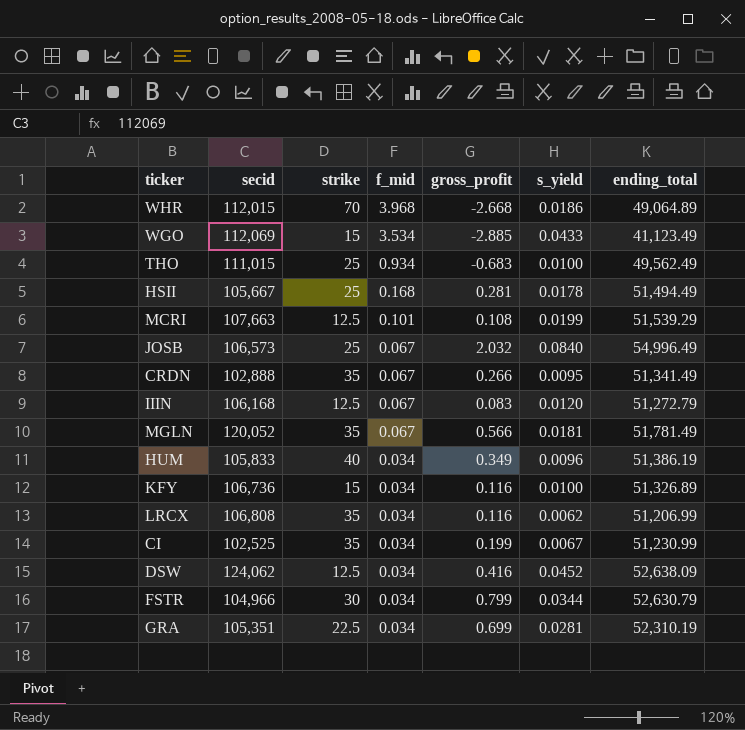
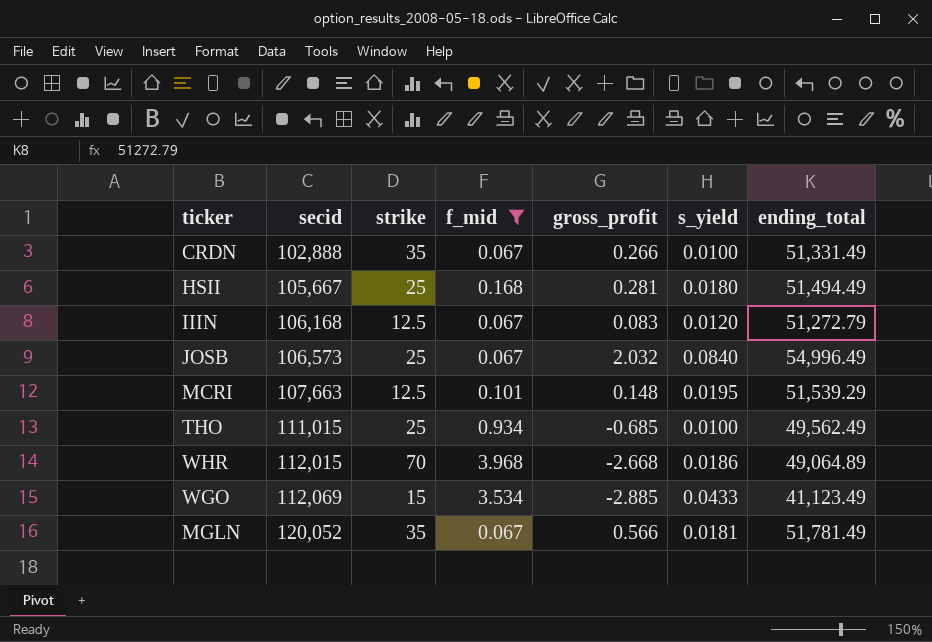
filter: none -> f_mid != 0.034
row order: f_mid descending -> secid ascending
CRDN | s_yield: 0.0095 -> 0.0100
CRDN | ending_total: 51,341.49 -> 51,331.49
HSII | s_yield: 0.0178 -> 0.0180
MCRI | gross_profit: 0.108 -> 0.148
MCRI | s_yield: 0.0199 -> 0.0195
THO | gross_profit: -0.683 -> -0.685

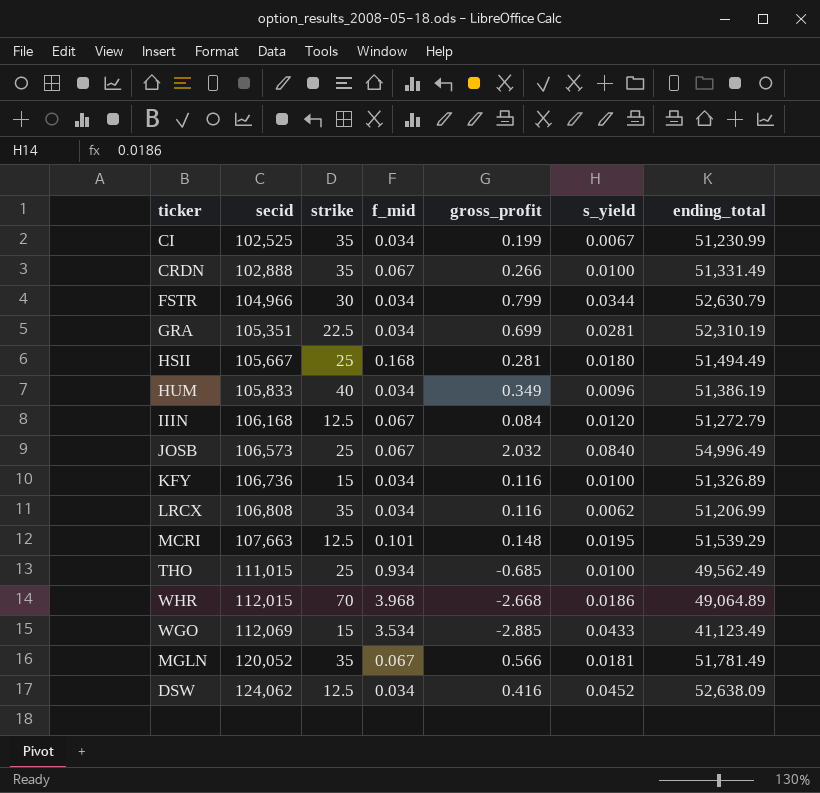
filter: f_mid != 0.034 -> none
IIIN | gross_profit: 0.083 -> 0.084

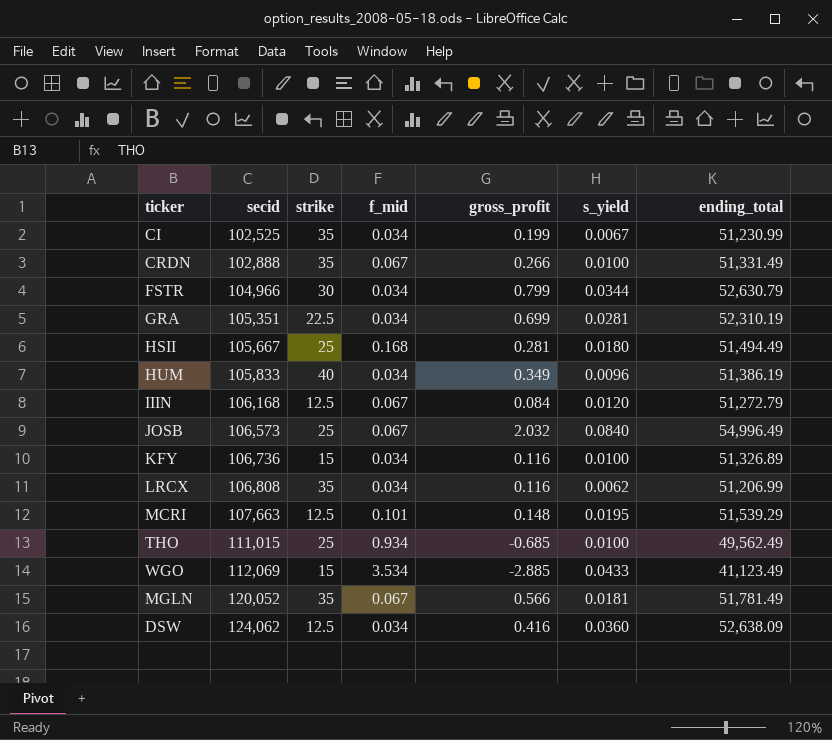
row WHR: 112,015 | 70 | 3.968 | -2.668 | 0.0186 | 49,064.89 -> none
DSW | s_yield: 0.0452 -> 0.0360

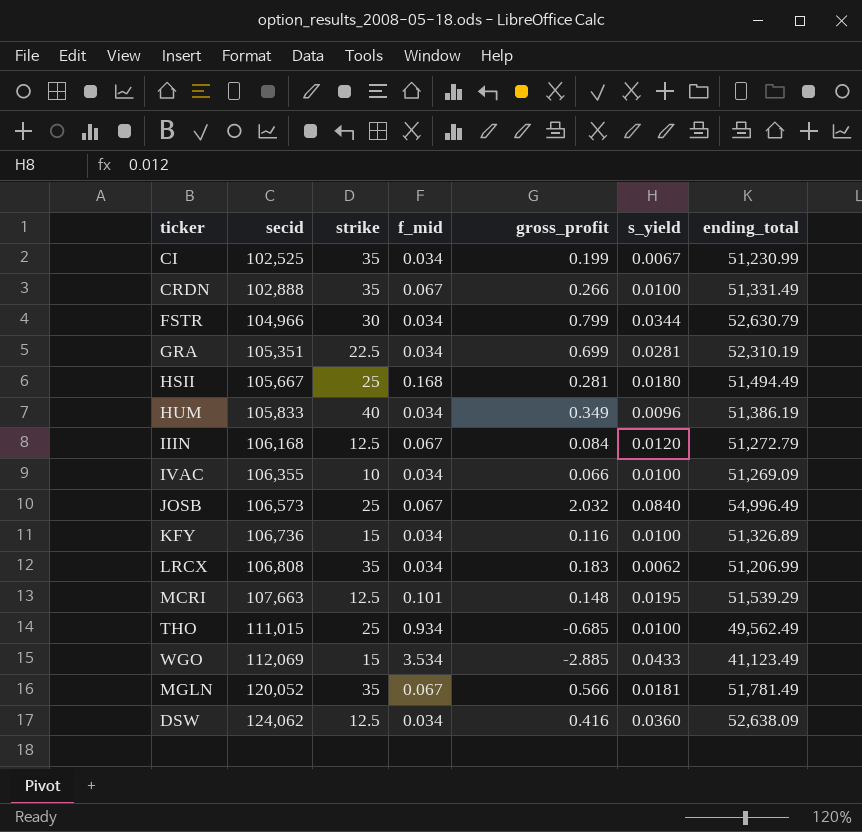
row IVAC: none -> 106,355 | 10 | 0.034 | 0.066 | 0.0100 | 51,269.09
LRCX | gross_profit: 0.116 -> 0.183

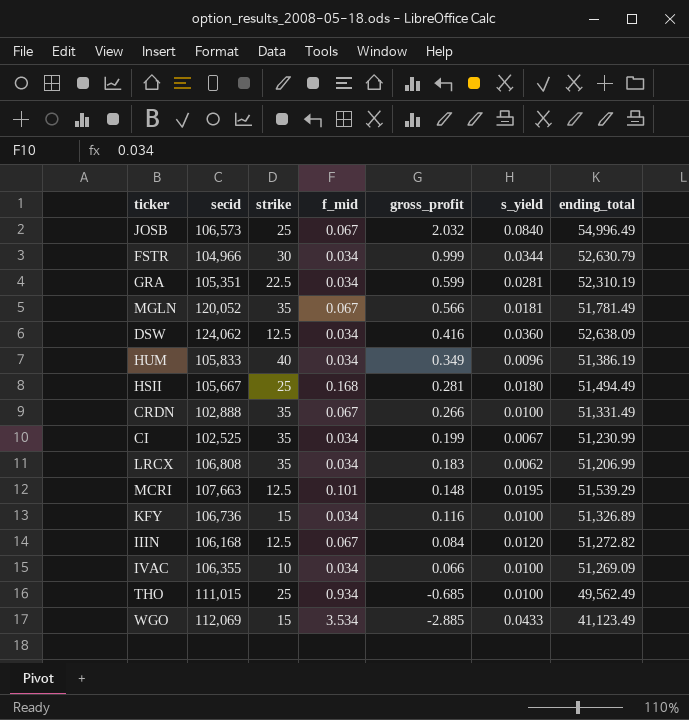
row order: secid ascending -> gross_profit descending
FSTR | gross_profit: 0.799 -> 0.999
GRA | gross_profit: 0.699 -> 0.599
IIIN | ending_total: 51,272.79 -> 51,272.82

